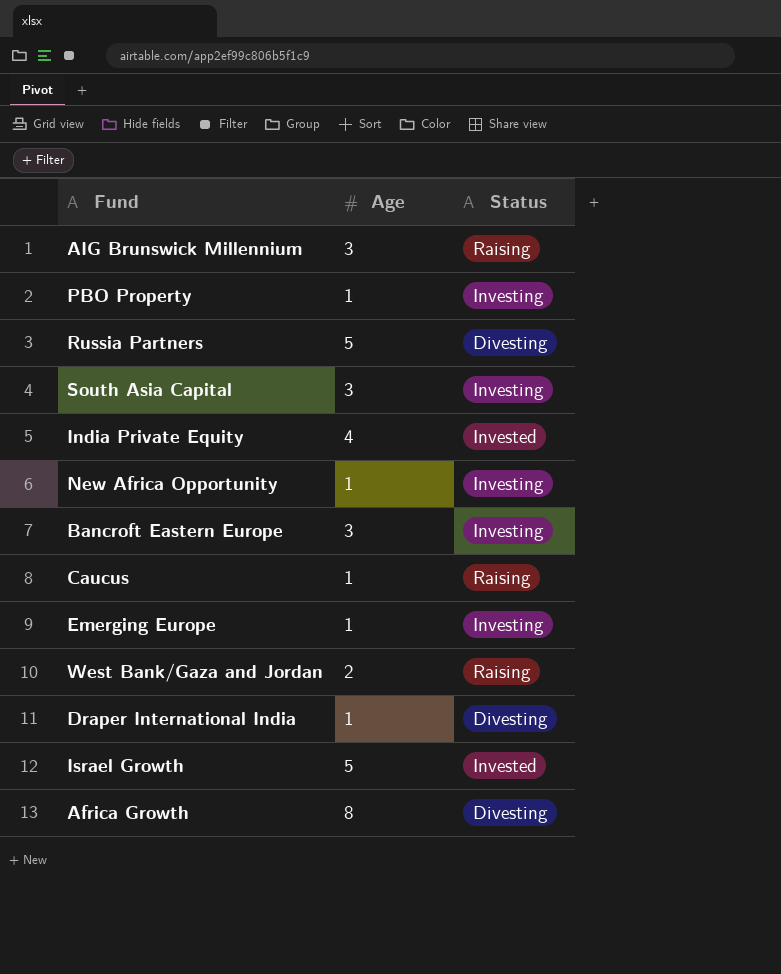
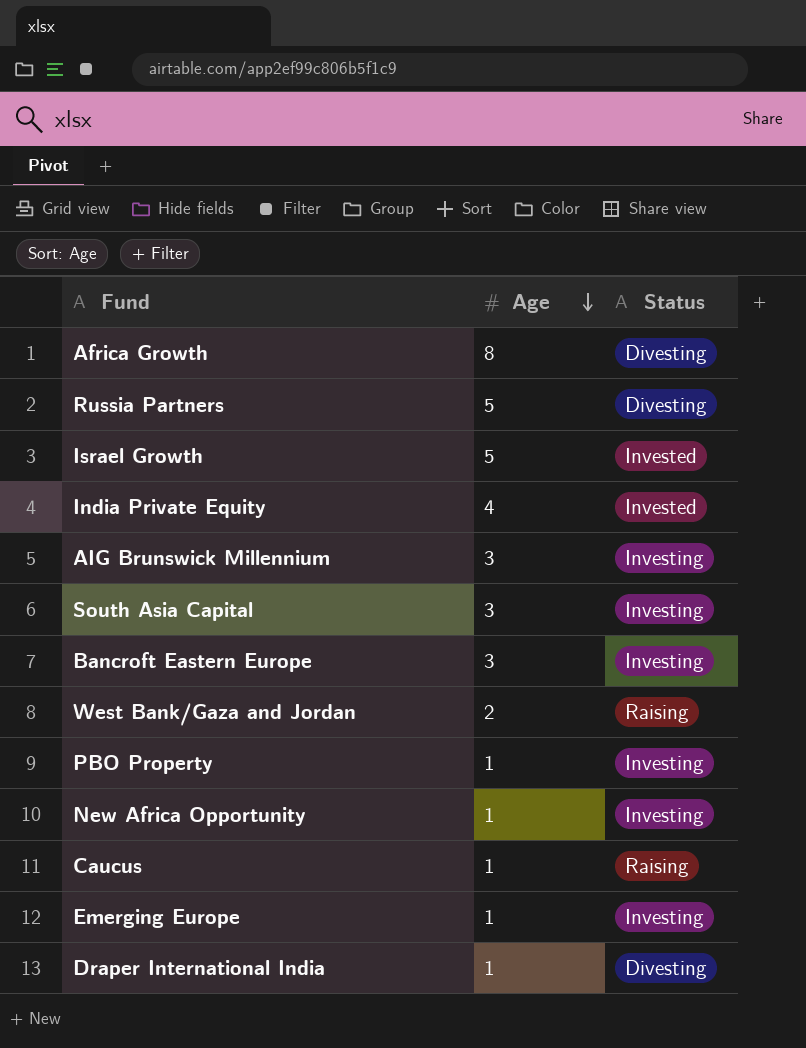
row order: none -> Age descending
AIG Brunswick Millennium | Status: Raising -> Investing

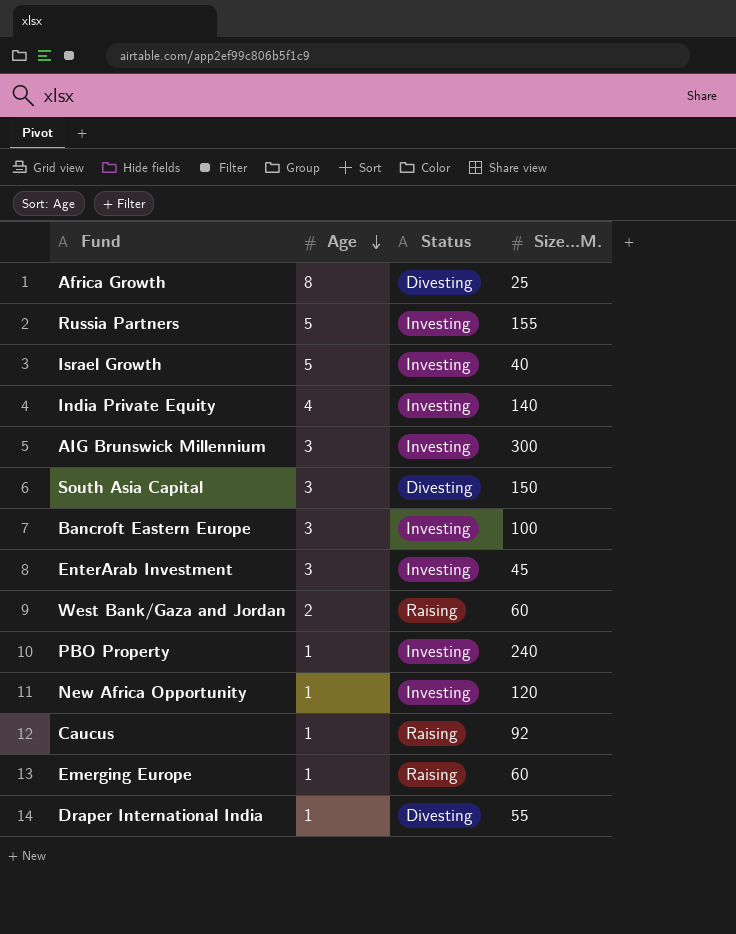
column Size...M. | position: none -> 4
Russia Partners | Status: Divesting -> Investing
Israel Growth | Status: Invested -> Investing
India Private Equity | Status: Invested -> Investing
South Asia Capital | Status: Investing -> Divesting
row EnterArab Investment: none -> 3 | Investing | 45
Emerging Europe | Status: Investing -> Raising

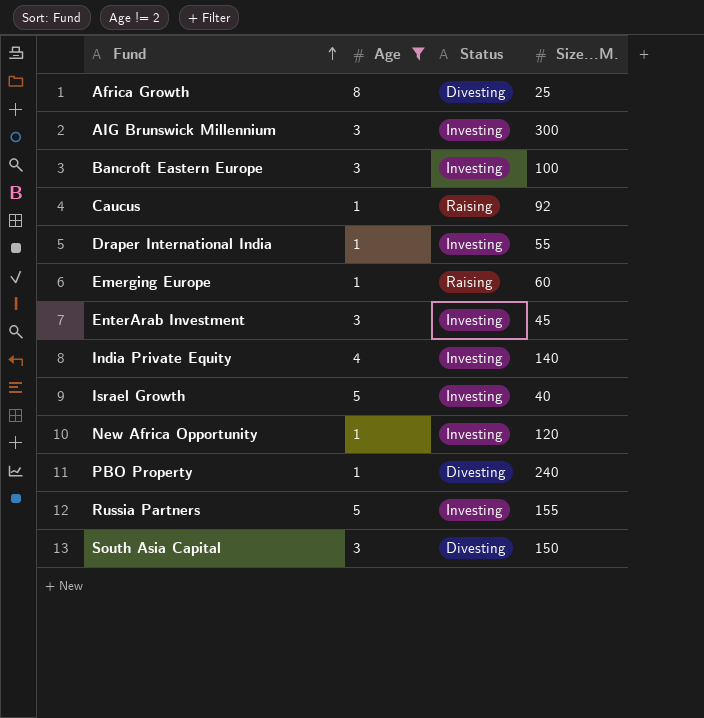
filter: none -> Age != 2
row order: Age descending -> Fund ascending
Draper International India | Status: Divesting -> Investing
PBO Property | Status: Investing -> Divesting

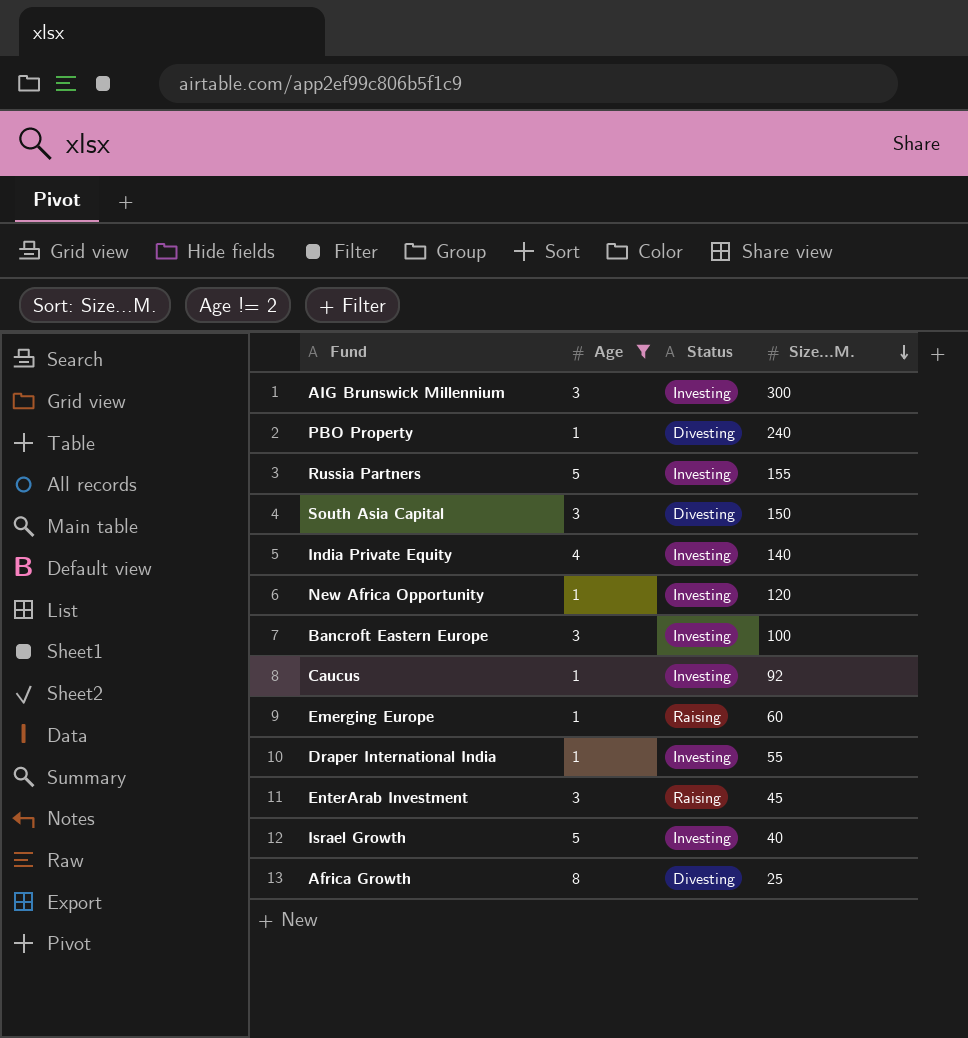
row order: Fund ascending -> Size...M. descending
Caucus | Status: Raising -> Investing
EnterArab Investment | Status: Investing -> Raising

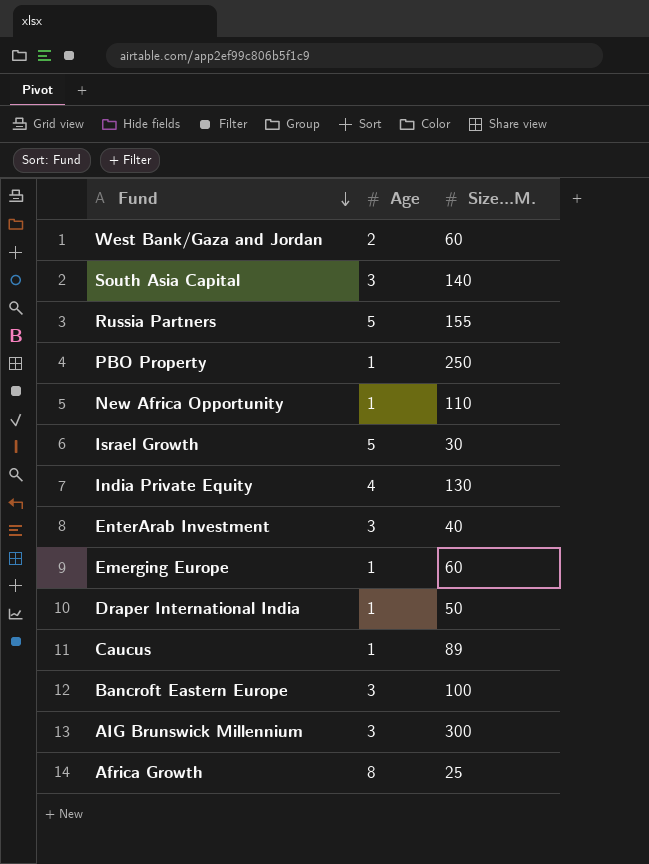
filter: Age != 2 -> none
row order: Size...M. descending -> Fund descending
column Status | position: 3 -> none
South Asia Capital | Size...M.: 150 -> 140
PBO Property | Size...M.: 240 -> 250
New Africa Opportunity | Size...M.: 120 -> 110
Israel Growth | Size...M.: 40 -> 30
India Private Equity | Size...M.: 140 -> 130
EnterArab Investment | Size...M.: 45 -> 40
Draper International India | Size...M.: 55 -> 50
Caucus | Size...M.: 92 -> 89

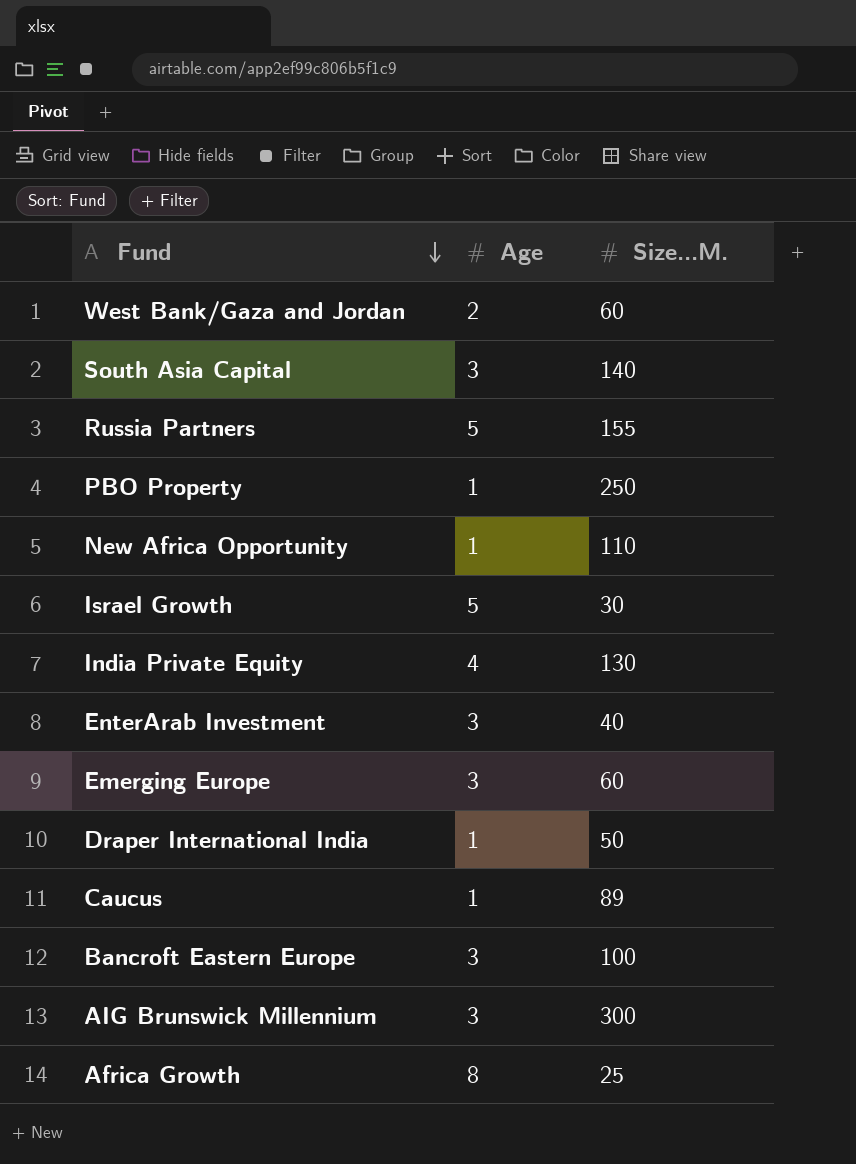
Emerging Europe | Age: 1 -> 3

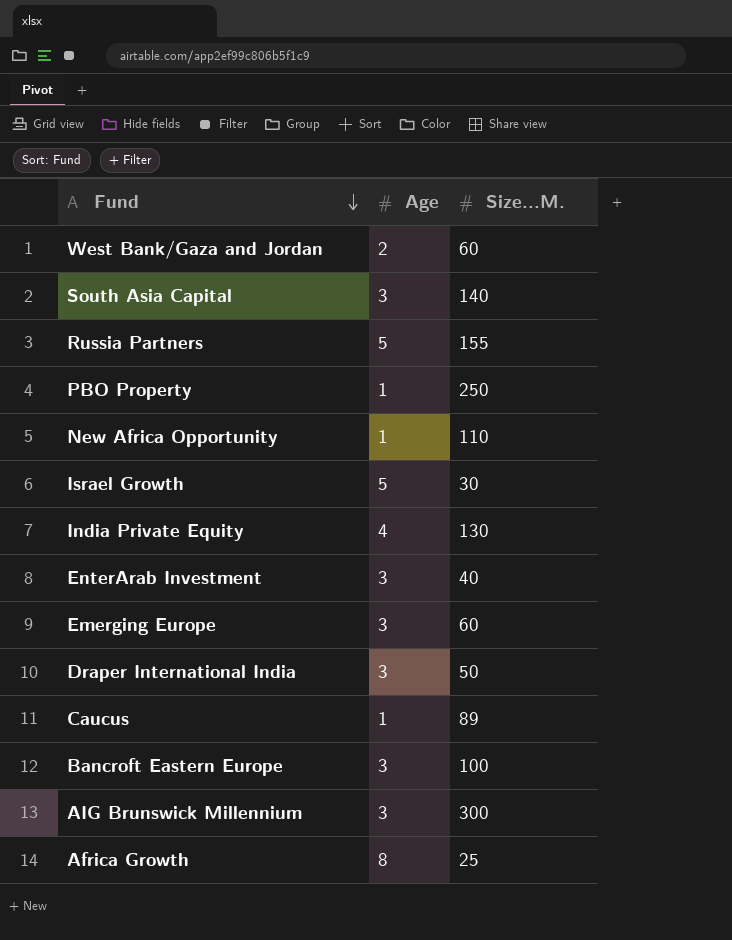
Draper International India | Age: 1 -> 3

